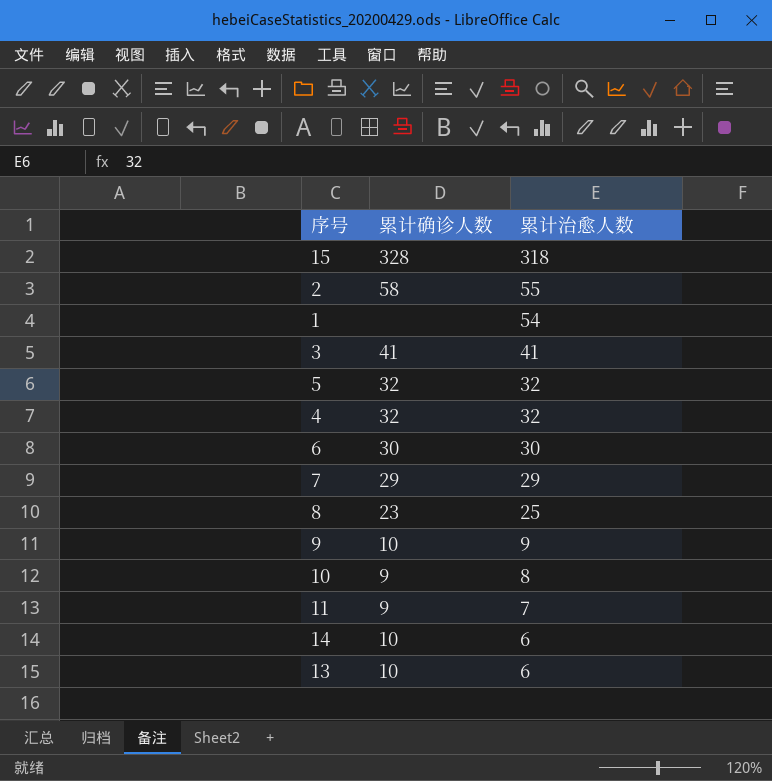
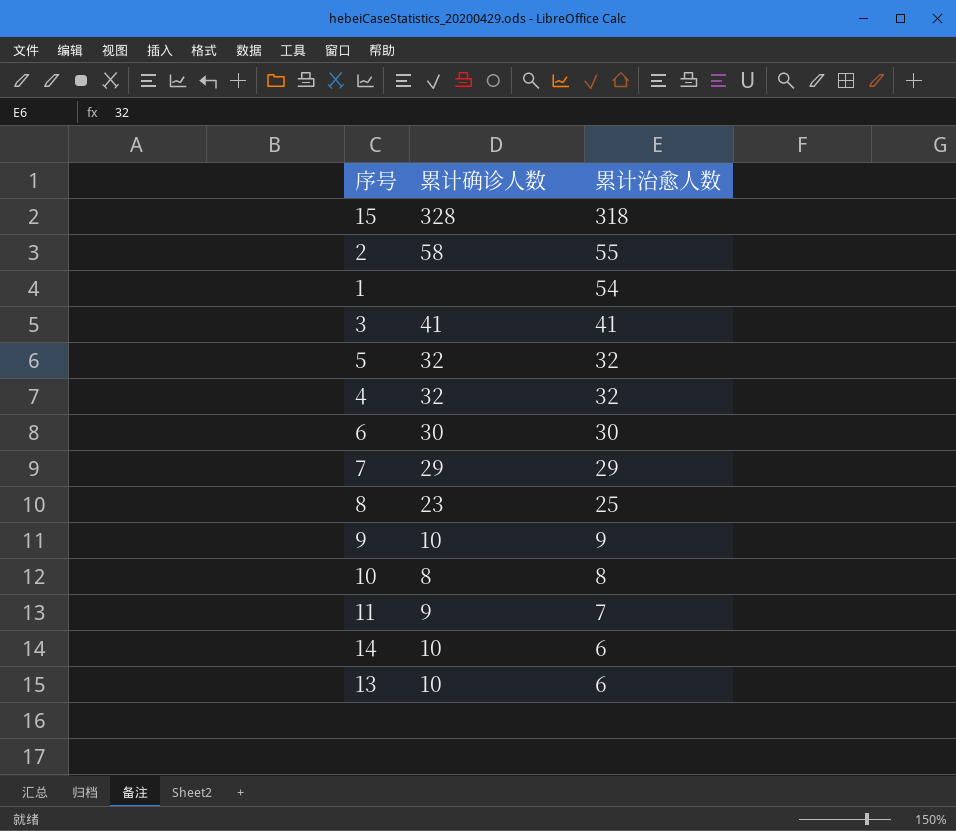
10 | 累计确诊人数: 9 -> 8

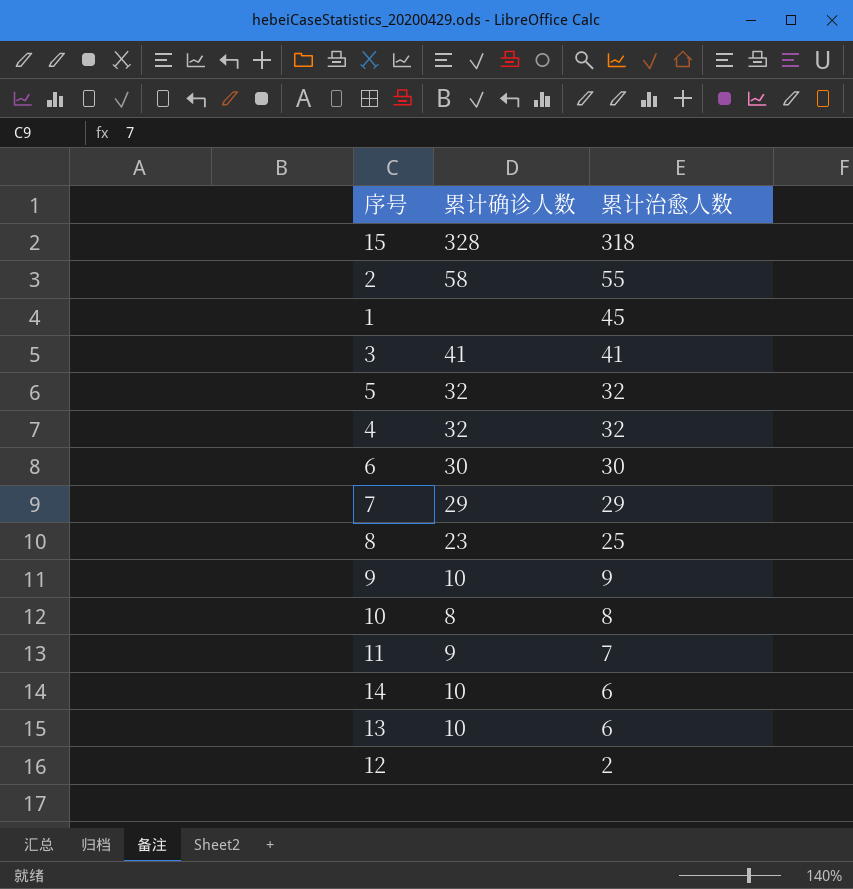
1 | 累计治愈人数: 54 -> 45
row 12: none -> none | 2

